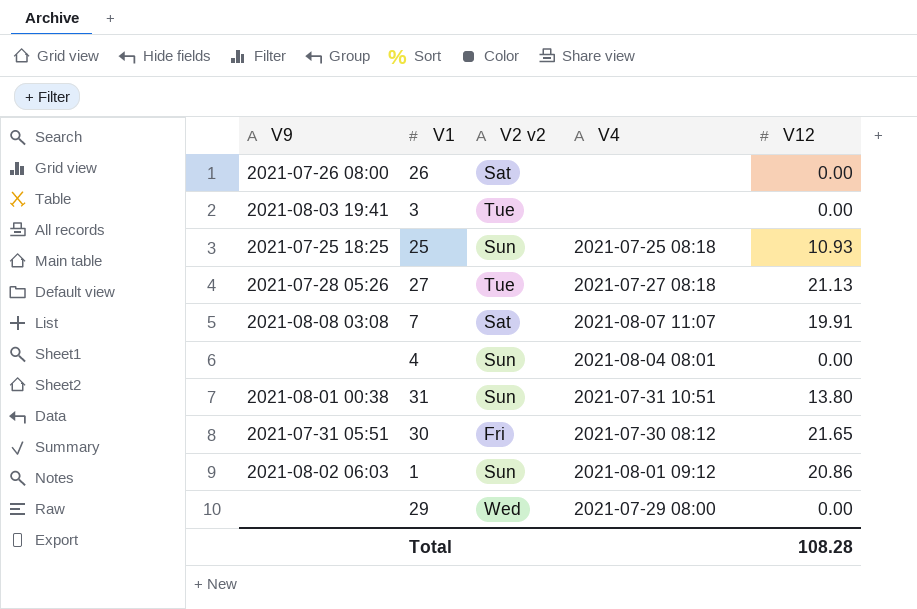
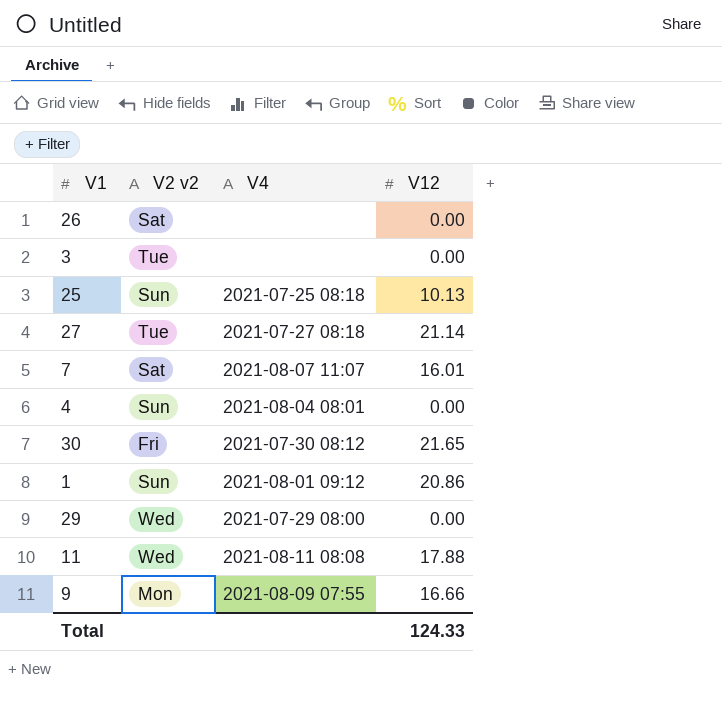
column V9 | position: 1 -> none
row 31: 2021-08-01 00:38 | Sun | 2021-07-31 10:51 | 13.80 -> none
25 | V12: 10.93 -> 10.13
27 | V12: 21.13 -> 21.14
7 | V12: 19.91 -> 16.01
row 11: none -> Wed | 2021-08-11 08:08 | 17.88
row 9: none -> Mon | 2021-08-09 07:55 | 16.66
Total | V12: 108.28 -> 124.33

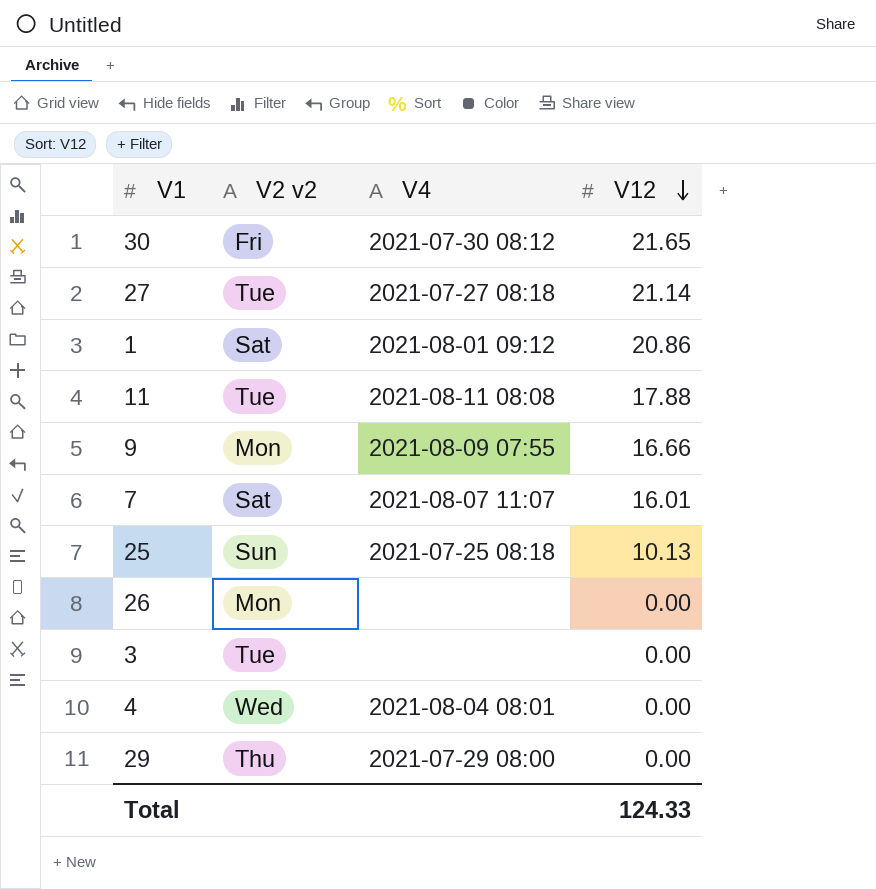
row order: none -> V12 descending
1 | V2 v2: Sun -> Sat
11 | V2 v2: Wed -> Tue
26 | V2 v2: Sat -> Mon
4 | V2 v2: Sun -> Wed
29 | V2 v2: Wed -> Thu

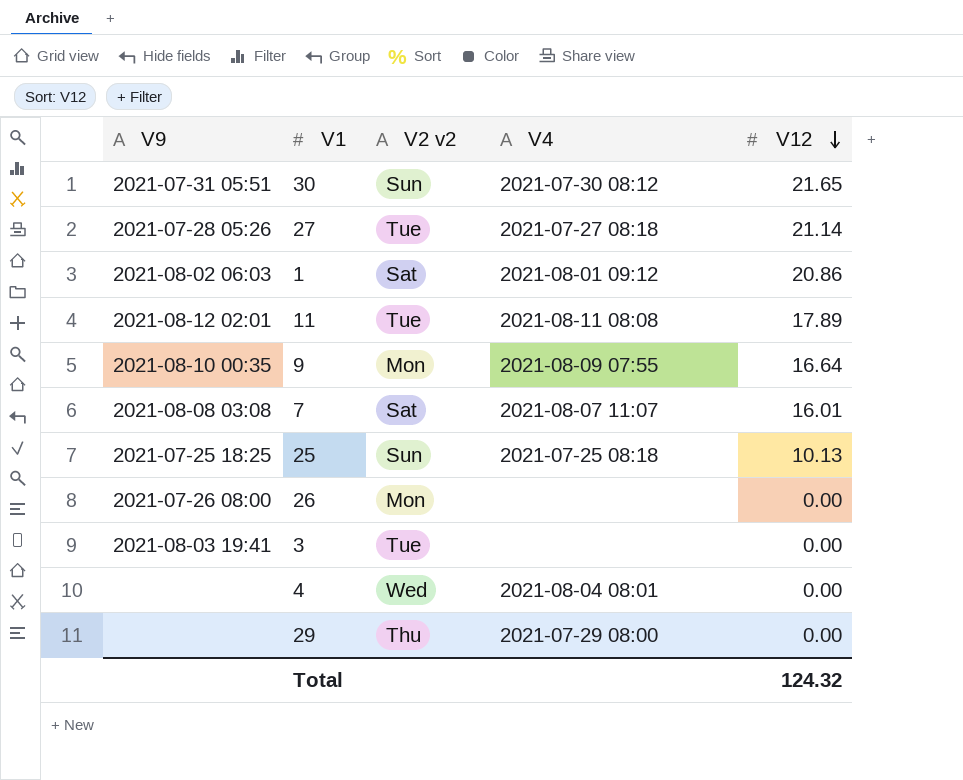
column V9 | position: none -> 1
30 | V2 v2: Fri -> Sun
11 | V12: 17.88 -> 17.89
9 | V12: 16.66 -> 16.64
Total | V12: 124.33 -> 124.32

